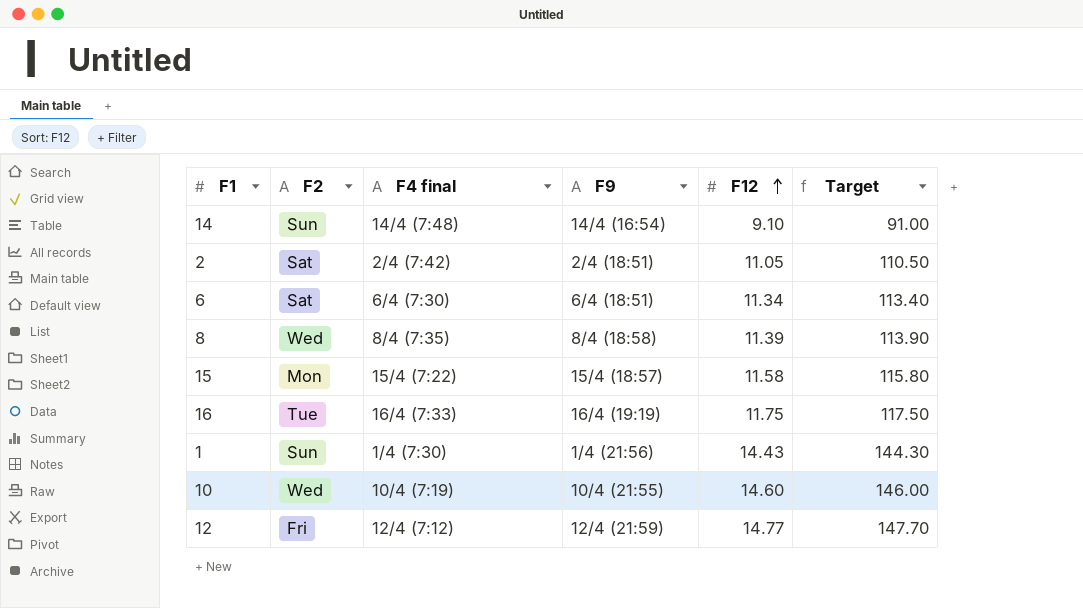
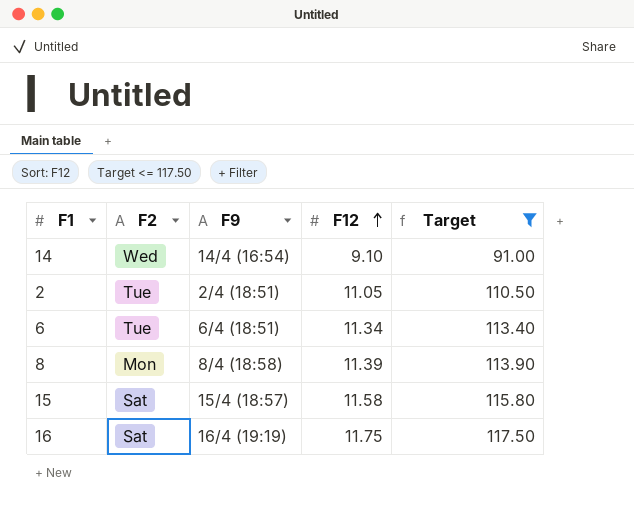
filter: none -> Target <= 117.50
column F4 final | position: 3 -> none
14 | F2: Sun -> Wed
2 | F2: Sat -> Tue
6 | F2: Sat -> Tue
8 | F2: Wed -> Mon
15 | F2: Mon -> Sat
16 | F2: Tue -> Sat

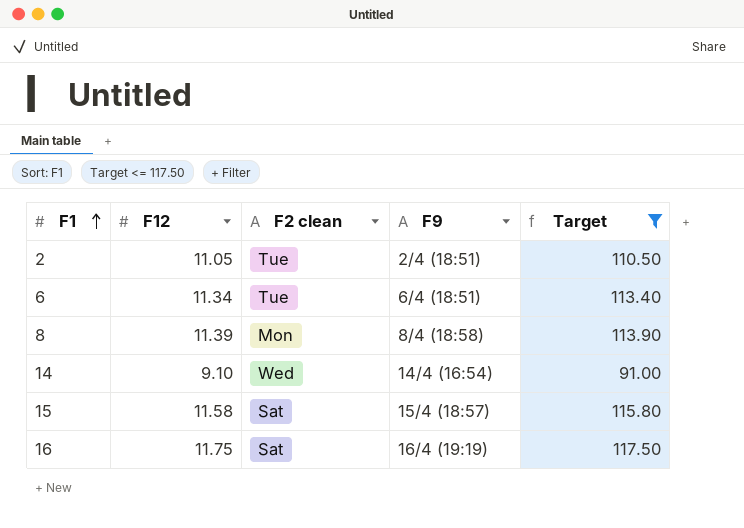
row order: F12 ascending -> F1 ascending
column F12 | position: 4 -> 2
column name: F2 -> F2 clean

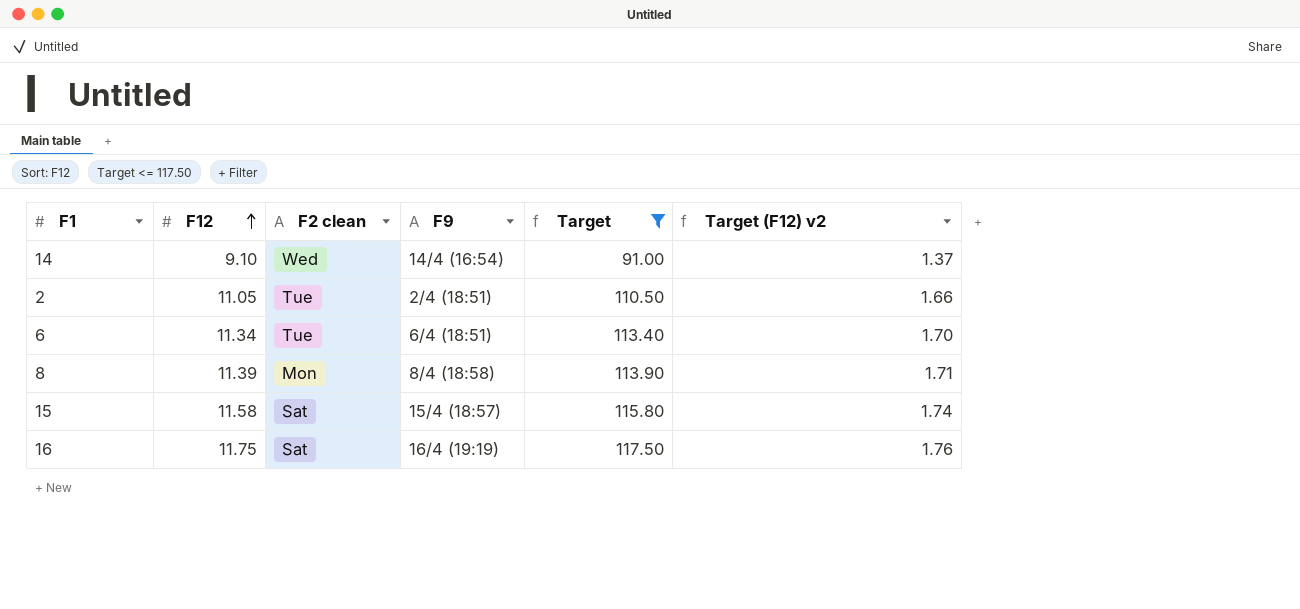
row order: F1 ascending -> F12 ascending
column Target (F12) v2 | formula: none -> [F12] * 0.15

